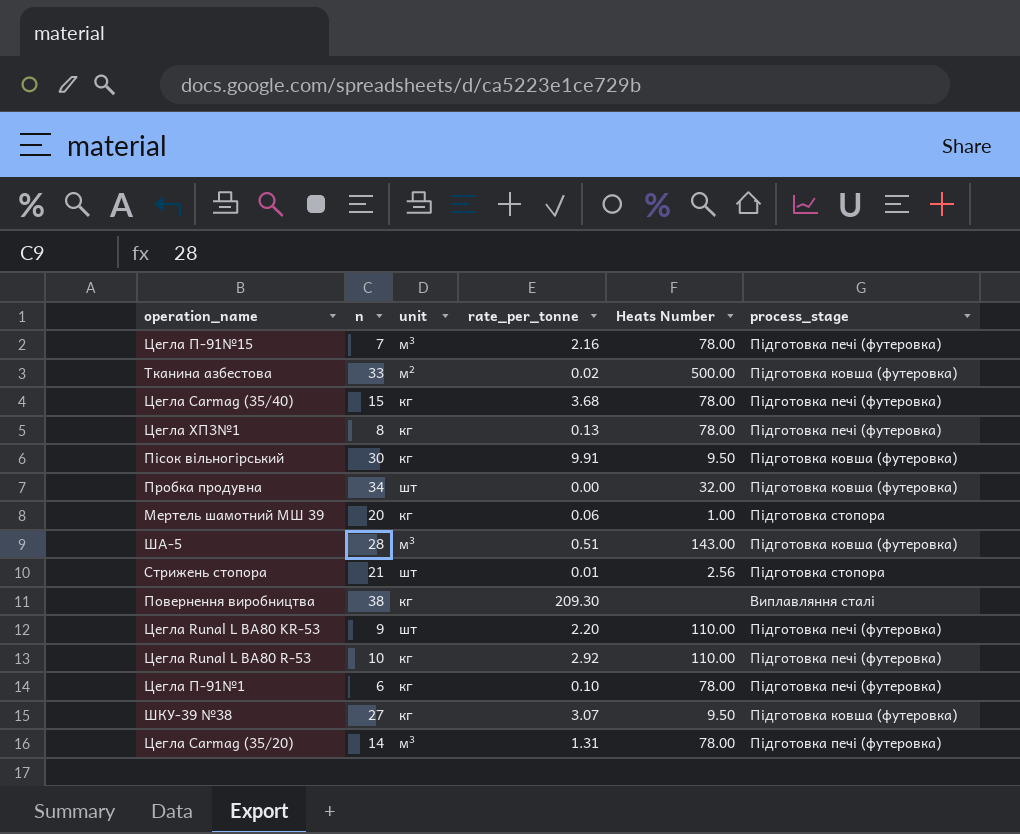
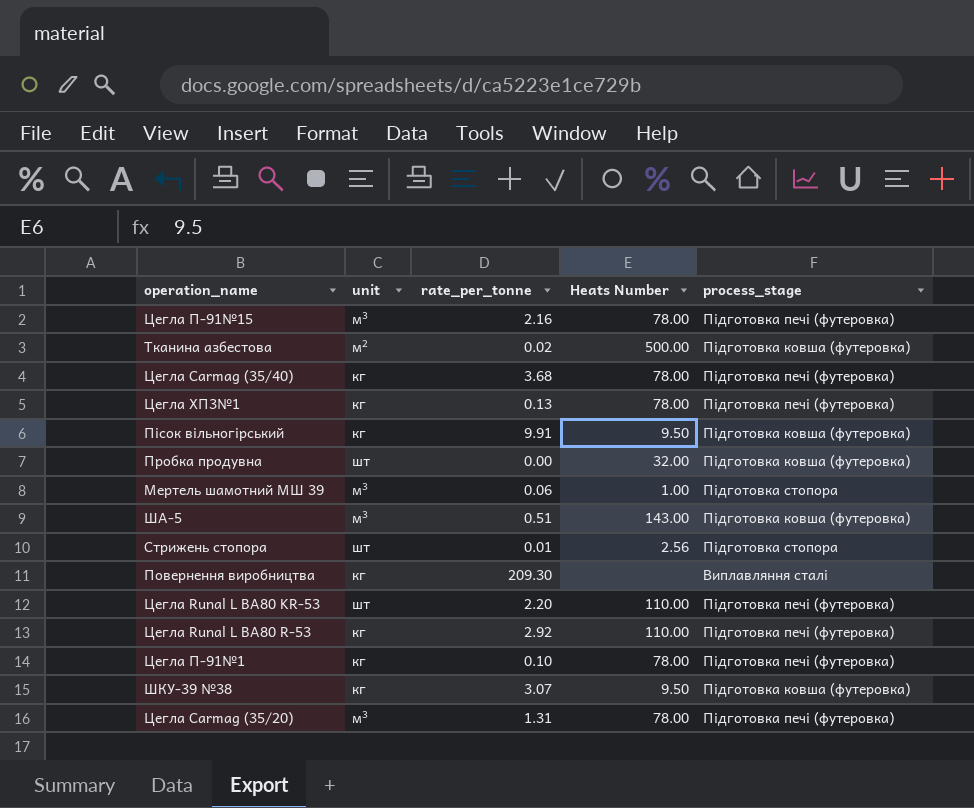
column n | position: 2 -> none
Мертель шамотний МШ 39 | unit: кг -> м³

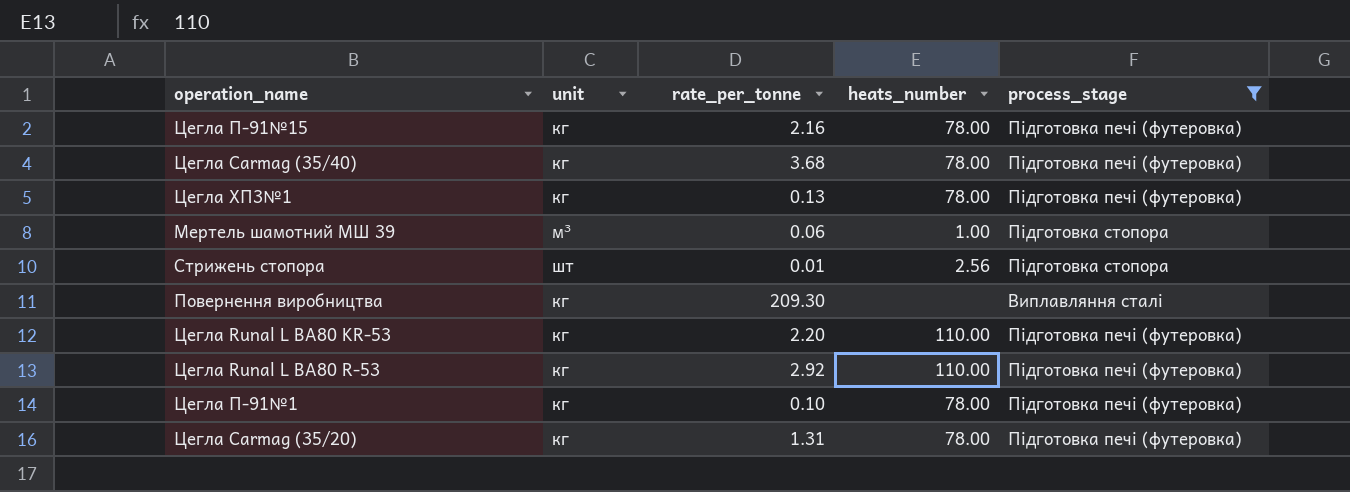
filter: none -> process_stage != Підготовка ковша (футеровка)
column name: Heats Number -> heats_number
Цегла П-91№15 | unit: м³ -> кг
Цегла Runal L BA80 KR-53 | unit: шт -> кг
Цегла Сarmag (35/20) | unit: м³ -> кг

